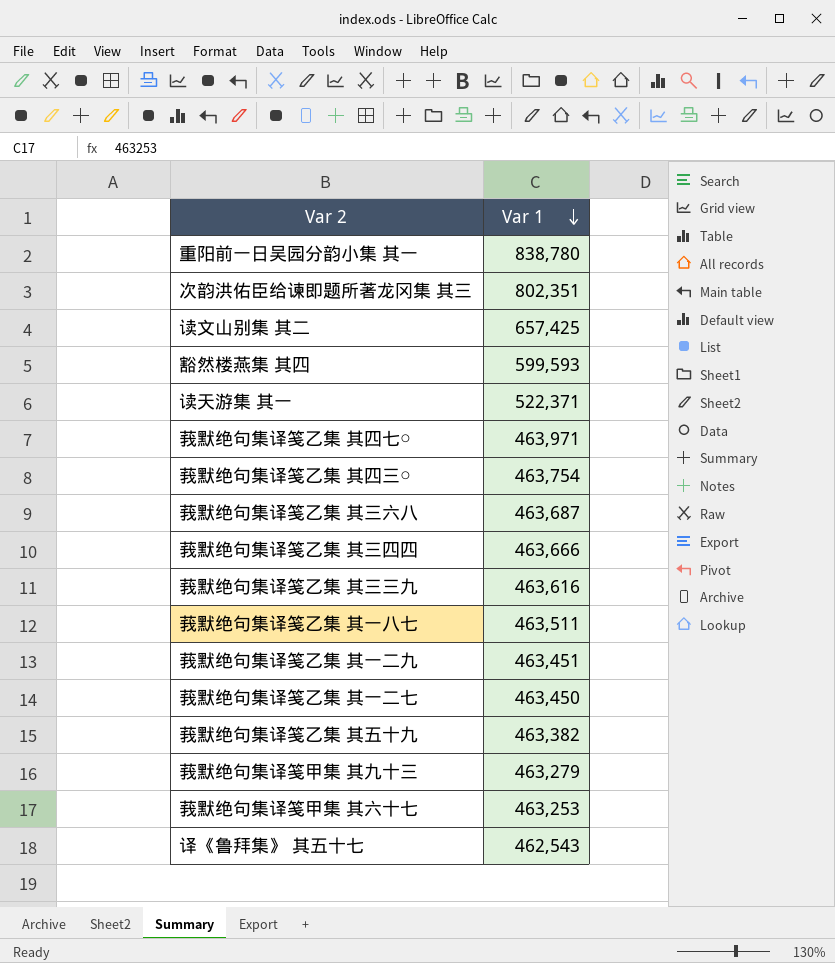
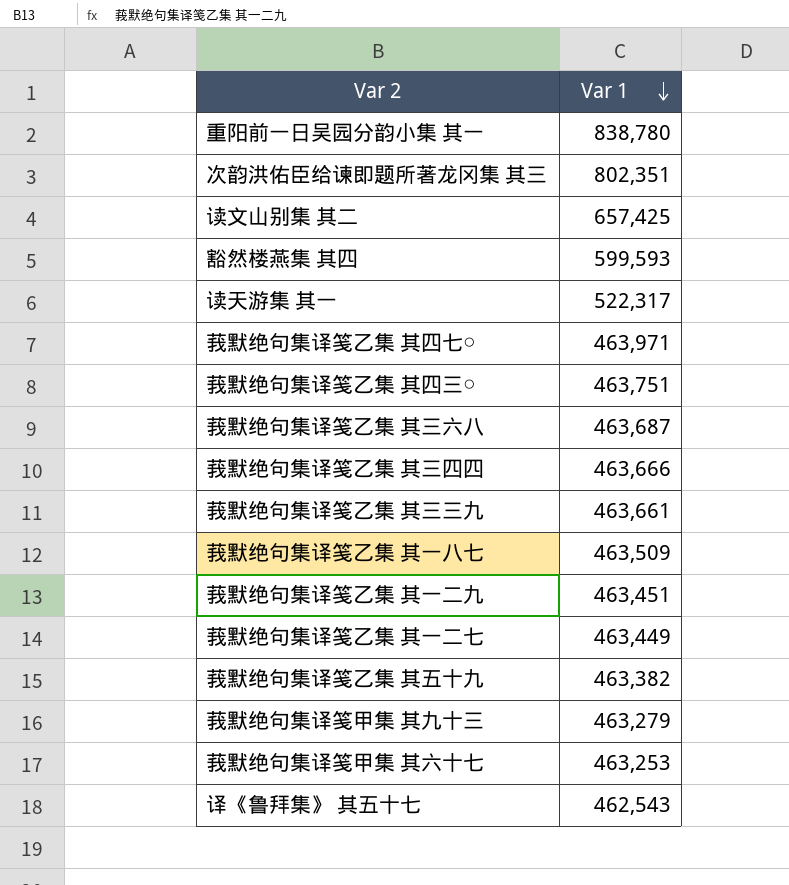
读天游集 其一 | Var 1: 522,371 -> 522,317
莪默绝句集译笺乙集 其四三○ | Var 1: 463,754 -> 463,751
莪默绝句集译笺乙集 其三三九 | Var 1: 463,616 -> 463,661
莪默绝句集译笺乙集 其一八七 | Var 1: 463,511 -> 463,509
莪默绝句集译笺乙集 其一二七 | Var 1: 463,450 -> 463,449

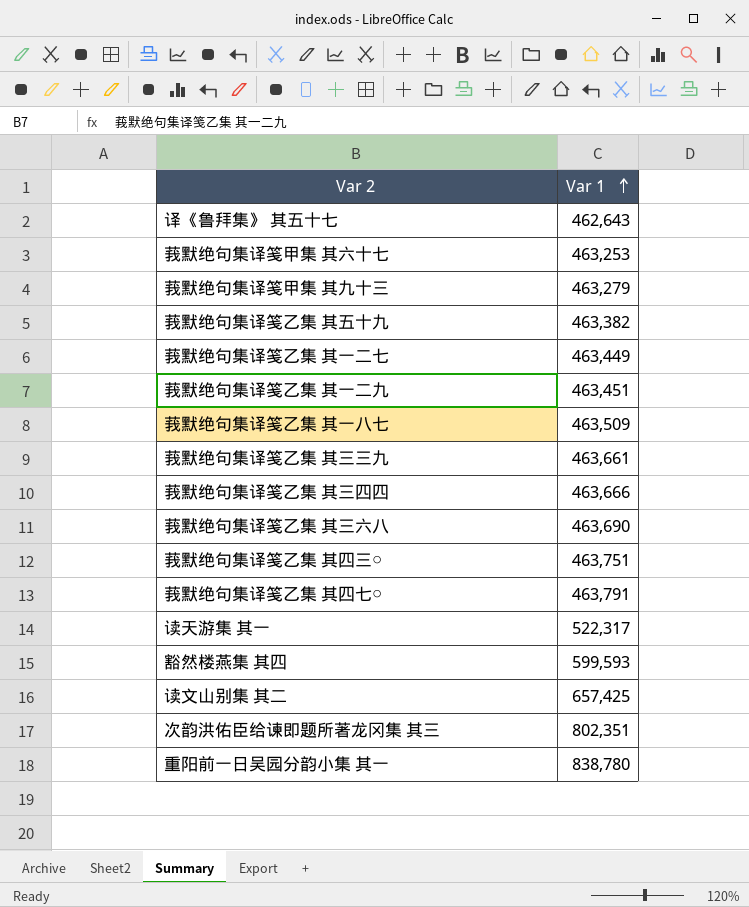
row order: Var 1 descending -> Var 1 ascending
译《鲁拜集》 其五十七 | Var 1: 462,543 -> 462,643
莪默绝句集译笺乙集 其三六八 | Var 1: 463,687 -> 463,690
莪默绝句集译笺乙集 其四七○ | Var 1: 463,971 -> 463,791

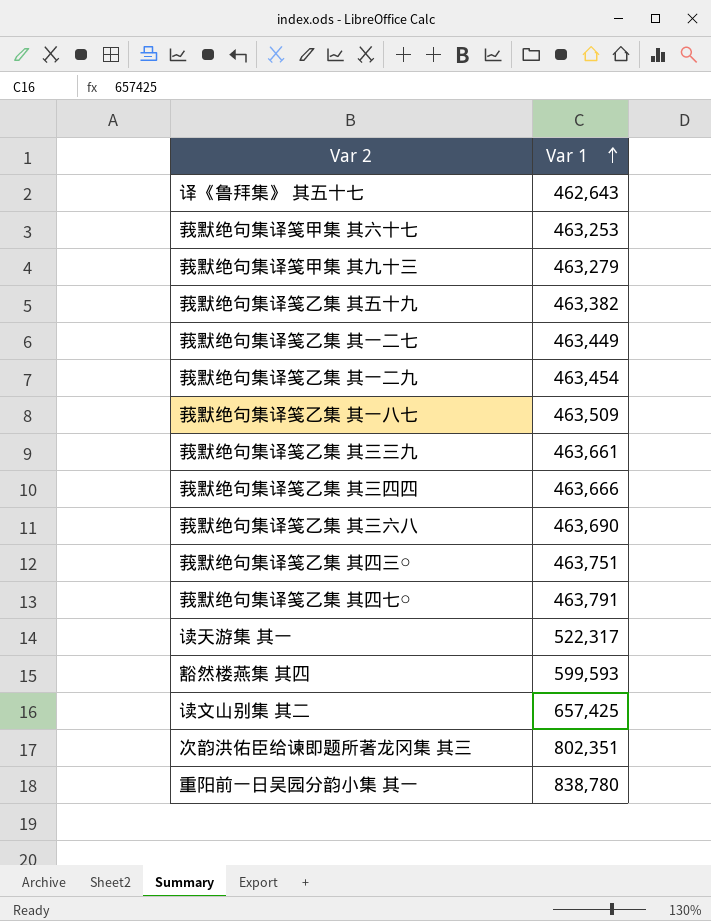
莪默绝句集译笺乙集 其一二九 | Var 1: 463,451 -> 463,454

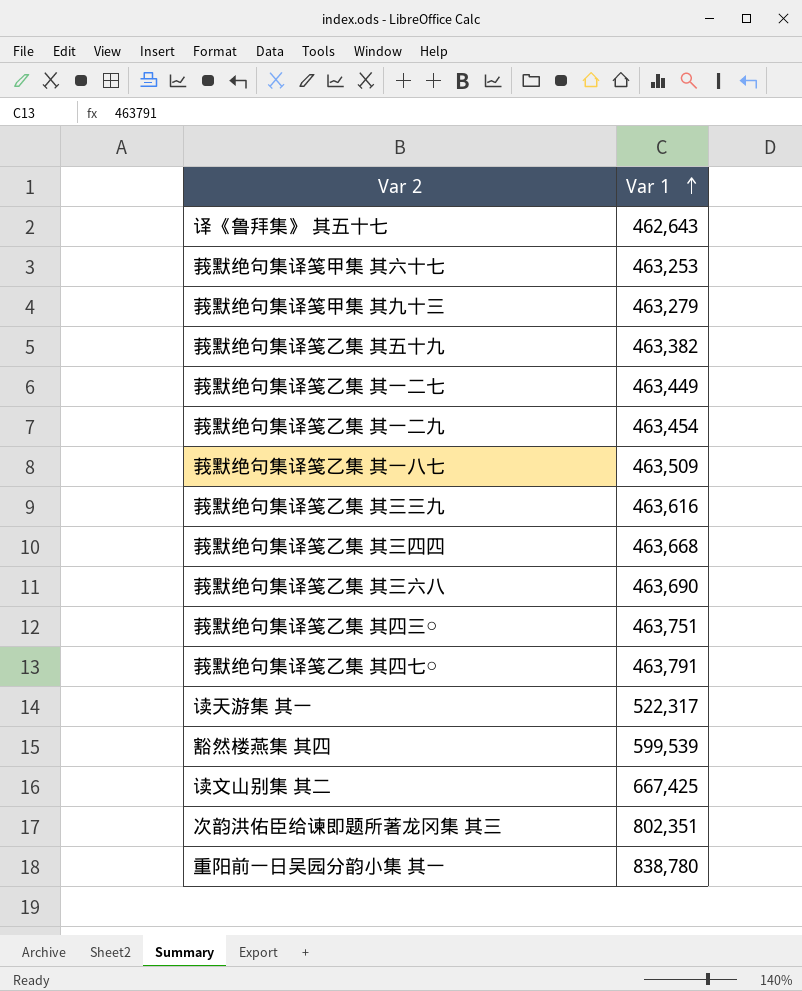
莪默绝句集译笺乙集 其三三九 | Var 1: 463,661 -> 463,616
莪默绝句集译笺乙集 其三四四 | Var 1: 463,666 -> 463,668
豁然楼燕集 其四 | Var 1: 599,593 -> 599,539
读文山别集 其二 | Var 1: 657,425 -> 667,425

